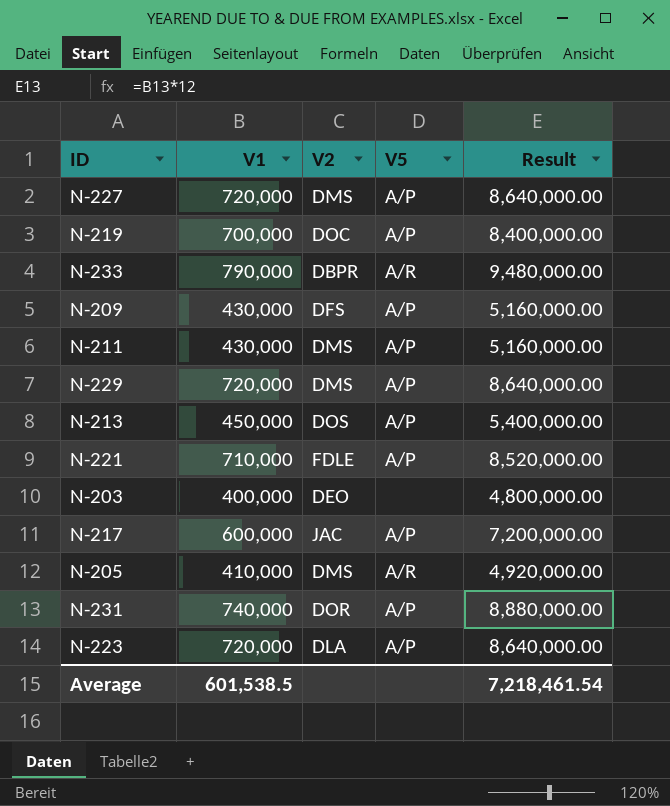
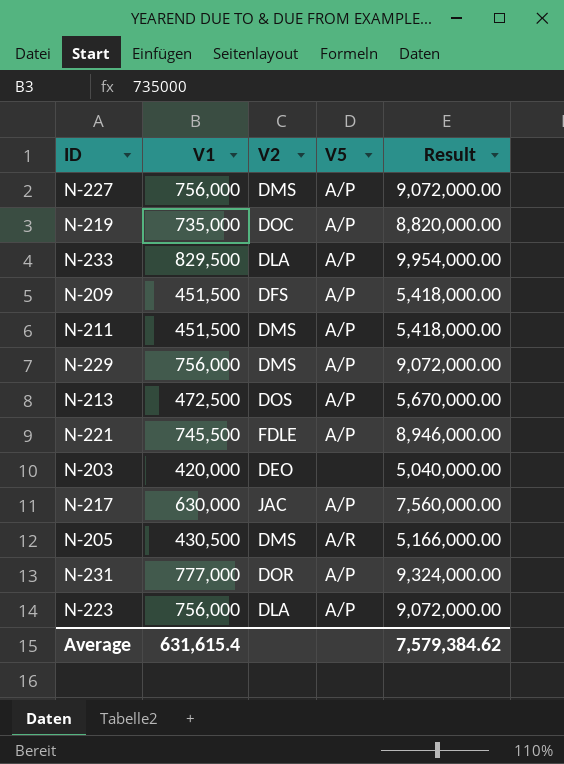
N-227 | V1: 720,000 -> 756,000
N-227 | Result: 8,640,000.00 -> 9,072,000.00
N-219 | V1: 700,000 -> 735,000
N-219 | Result: 8,400,000.00 -> 8,820,000.00
N-233 | V1: 790,000 -> 829,500
N-233 | V2: DBPR -> DLA
N-233 | V5: A/R -> A/P
N-233 | Result: 9,480,000.00 -> 9,954,000.00
N-209 | V1: 430,000 -> 451,500
N-209 | Result: 5,160,000.00 -> 5,418,000.00
N-211 | V1: 430,000 -> 451,500
N-211 | Result: 5,160,000.00 -> 5,418,000.00
N-229 | V1: 720,000 -> 756,000
N-229 | Result: 8,640,000.00 -> 9,072,000.00
N-213 | V1: 450,000 -> 472,500
N-213 | Result: 5,400,000.00 -> 5,670,000.00
N-221 | V1: 710,000 -> 745,500
N-221 | Result: 8,520,000.00 -> 8,946,000.00
N-203 | V1: 400,000 -> 420,000
N-203 | Result: 4,800,000.00 -> 5,040,000.00
N-217 | V1: 600,000 -> 630,000
N-217 | Result: 7,200,000.00 -> 7,560,000.00
N-205 | V1: 410,000 -> 430,500
N-205 | Result: 4,920,000.00 -> 5,166,000.00
N-231 | V1: 740,000 -> 777,000
N-231 | Result: 8,880,000.00 -> 9,324,000.00
N-223 | V1: 720,000 -> 756,000
N-223 | Result: 8,640,000.00 -> 9,072,000.00
Average | V1: 601,538.5 -> 631,615.4
Average | Result: 7,218,461.54 -> 7,579,384.62

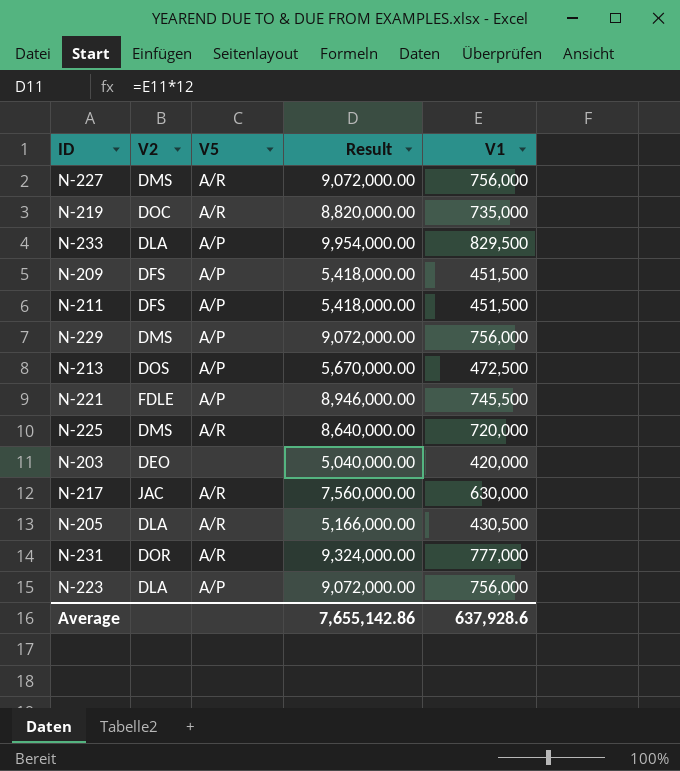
column V1 | position: 2 -> 5
N-227 | V5: A/P -> A/R
N-219 | V5: A/P -> A/R
N-211 | V2: DMS -> DFS
row N-225: none -> DMS | A/R | 8,640,000.00 | 720,000
N-217 | V5: A/P -> A/R
N-205 | V2: DMS -> DLA
N-231 | V5: A/P -> A/R
Average | Result: 7,579,384.62 -> 7,655,142.86
Average | V1: 631,615.4 -> 637,928.6

